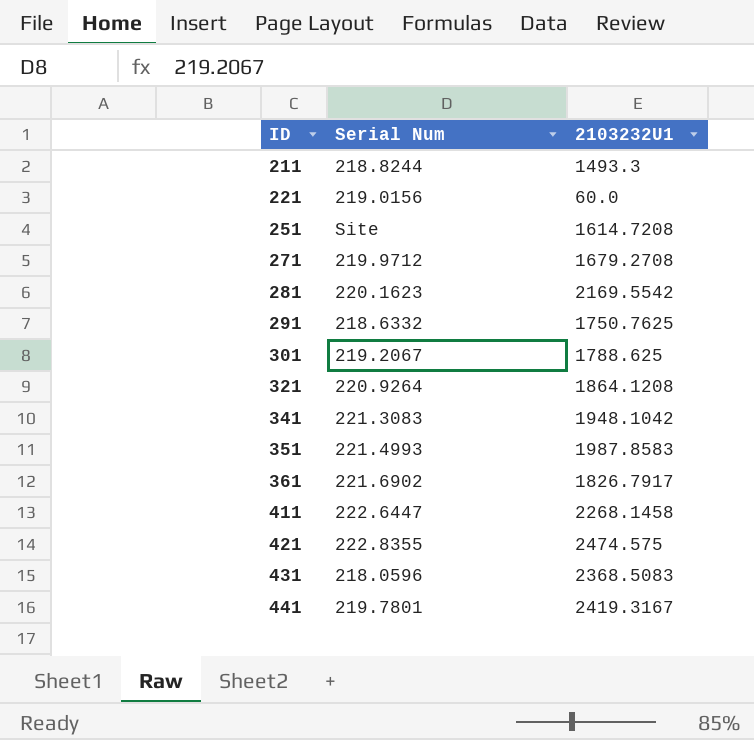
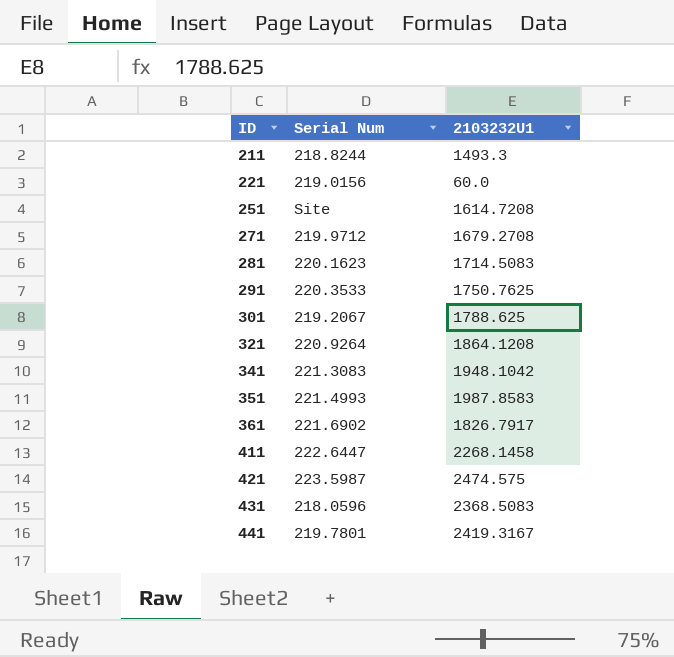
281 | 2103232U1: 2169.5542 -> 1714.5083
291 | Serial Num: 218.6332 -> 220.3533
421 | Serial Num: 222.8355 -> 223.5987

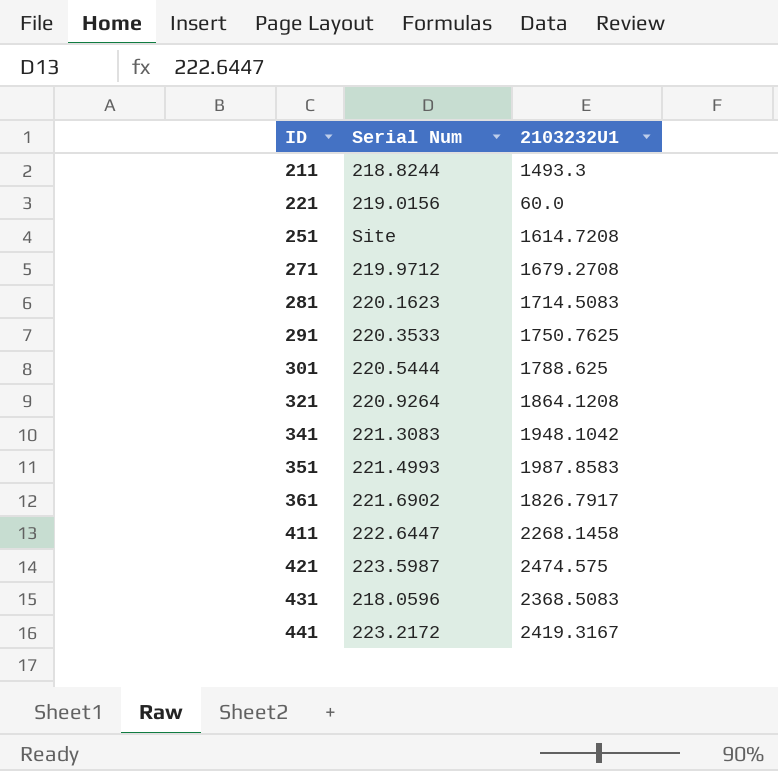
301 | Serial Num: 219.2067 -> 220.5444
441 | Serial Num: 219.7801 -> 223.2172

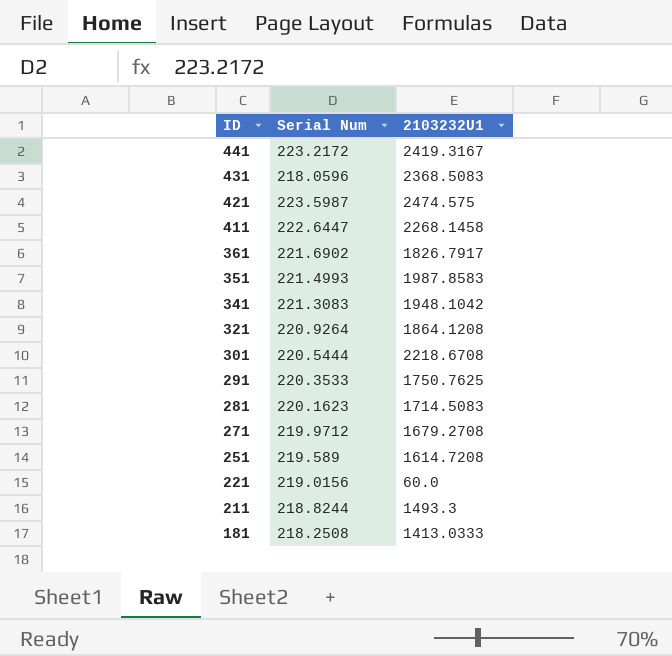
row order: ID ascending -> ID descending
301 | 2103232U1: 1788.625 -> 2218.6708
251 | Serial Num: Site -> 219.589
row 181: none -> 218.2508 | 1413.0333

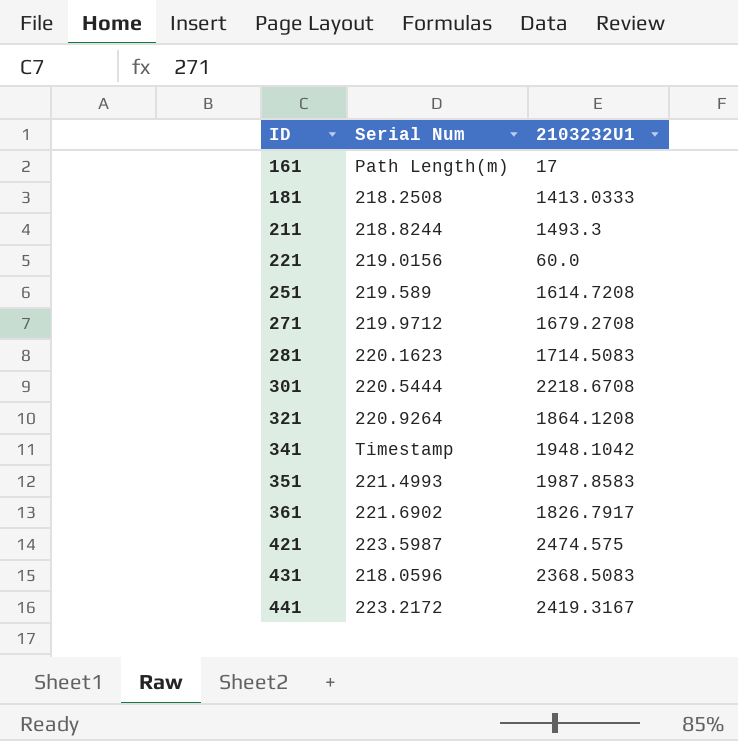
row order: ID descending -> ID ascending
row 411: 222.6447 | 2268.1458 -> none
row 291: 220.3533 | 1750.7625 -> none
row 161: none -> Path Length(m) | 17
341 | Serial Num: 221.3083 -> Timestamp

